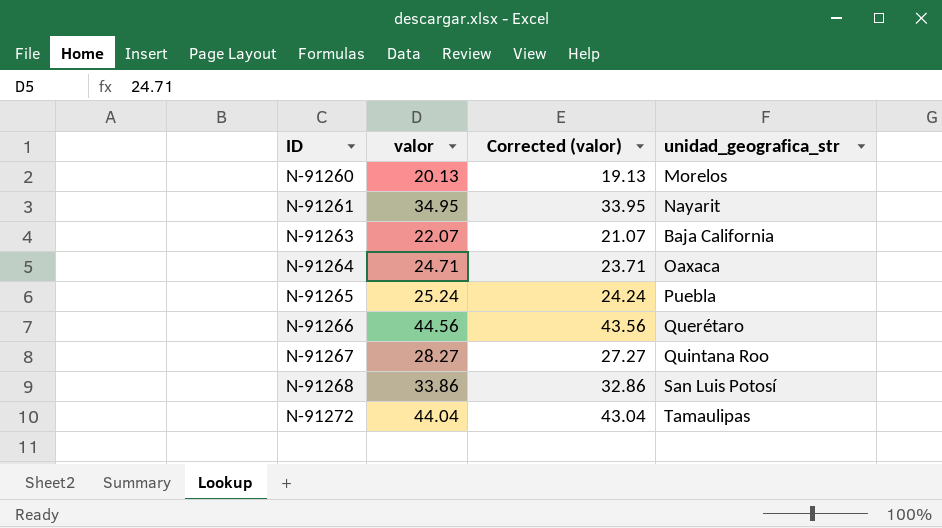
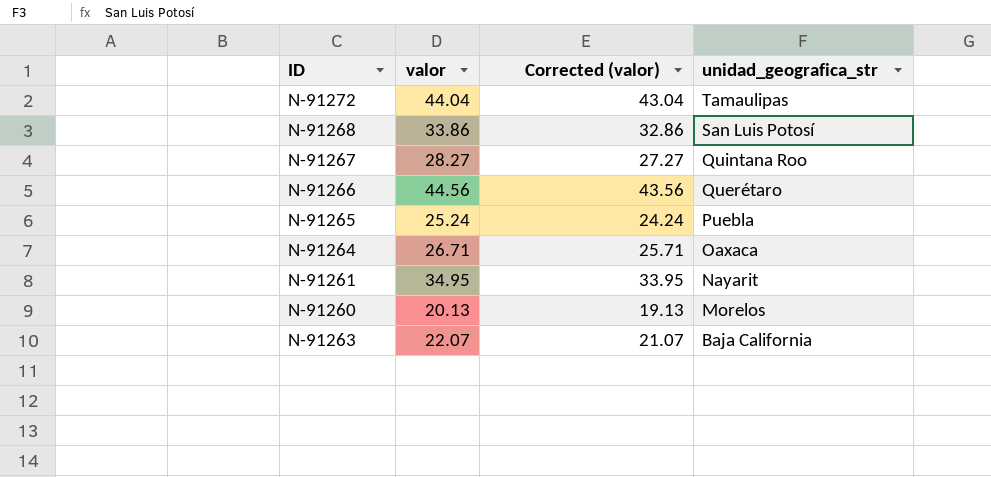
row order: ID ascending -> unidad_geografica_str descending
N-91264 | valor: 24.71 -> 26.71
N-91264 | Corrected (valor): 23.71 -> 25.71

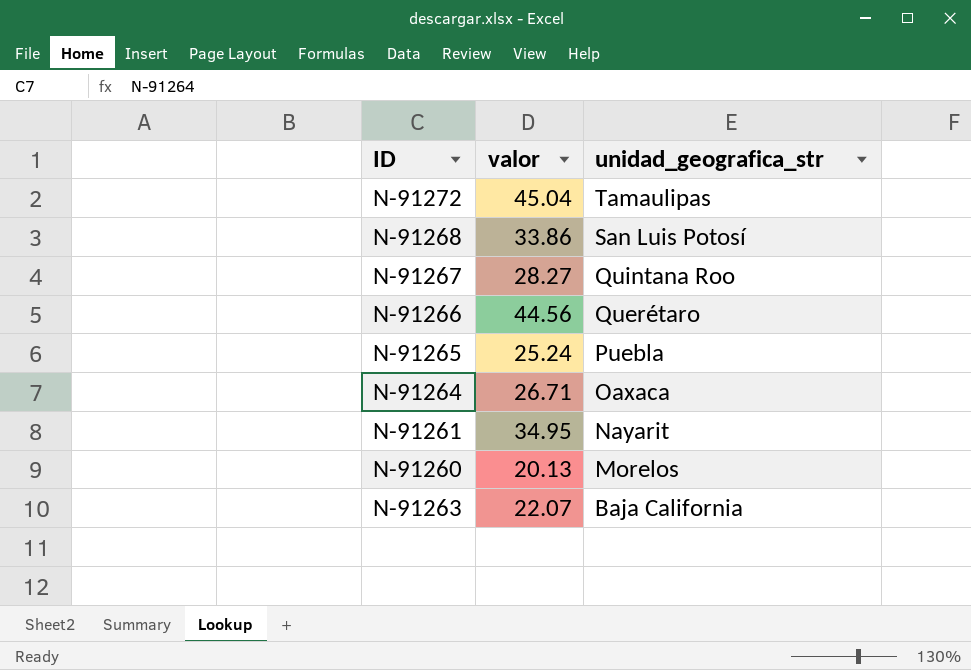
column Corrected (valor) | formula: [valor] - 1 -> none
N-91272 | valor: 44.04 -> 45.04

